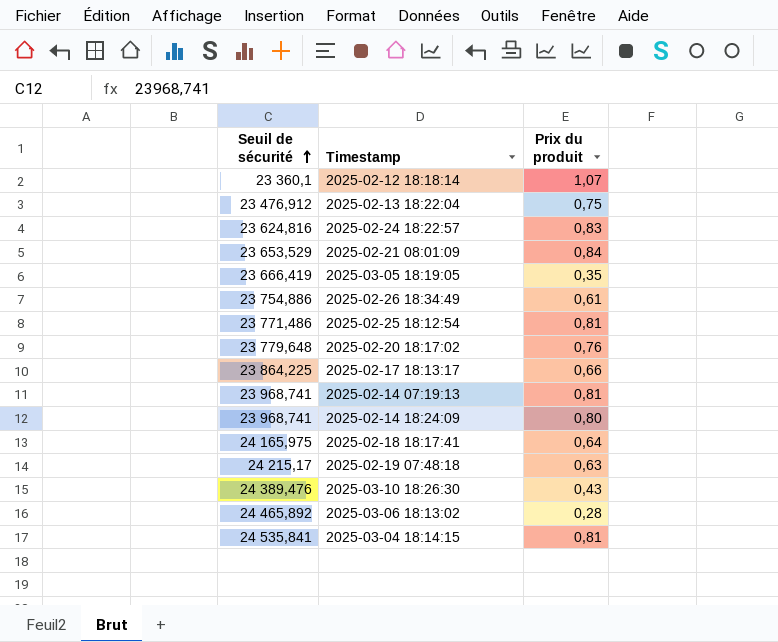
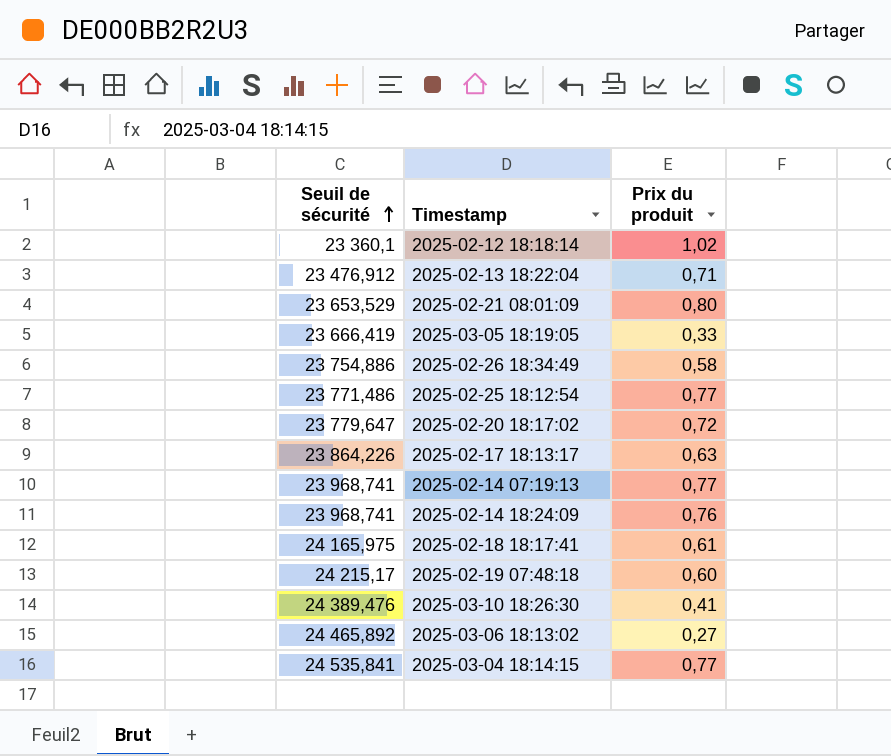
row 2025-02-24 18:22:57: 23 624,816 | 0,83 -> none
2025-02-12 18:18:14 | Prix du produit: 1,07 -> 1,02
2025-02-13 18:22:04 | Prix du produit: 0,75 -> 0,71
2025-02-21 08:01:09 | Prix du produit: 0,84 -> 0,80
2025-03-05 18:19:05 | Prix du produit: 0,35 -> 0,33
2025-02-26 18:34:49 | Prix du produit: 0,61 -> 0,58
2025-02-25 18:12:54 | Prix du produit: 0,81 -> 0,77
2025-02-20 18:17:02 | Seuil de sécurité: 23 779,648 -> 23 779,647
2025-02-20 18:17:02 | Prix du produit: 0,76 -> 0,72
2025-02-17 18:13:17 | Seuil de sécurité: 23 864,225 -> 23 864,226
2025-02-17 18:13:17 | Prix du produit: 0,66 -> 0,63
2025-02-14 07:19:13 | Prix du produit: 0,81 -> 0,77
2025-02-14 18:24:09 | Prix du produit: 0,80 -> 0,76
2025-02-18 18:17:41 | Prix du produit: 0,64 -> 0,61
2025-02-19 07:48:18 | Prix du produit: 0,63 -> 0,60
2025-03-10 18:26:30 | Prix du produit: 0,43 -> 0,41
2025-03-06 18:13:02 | Prix du produit: 0,28 -> 0,27
2025-03-04 18:14:15 | Prix du produit: 0,81 -> 0,77

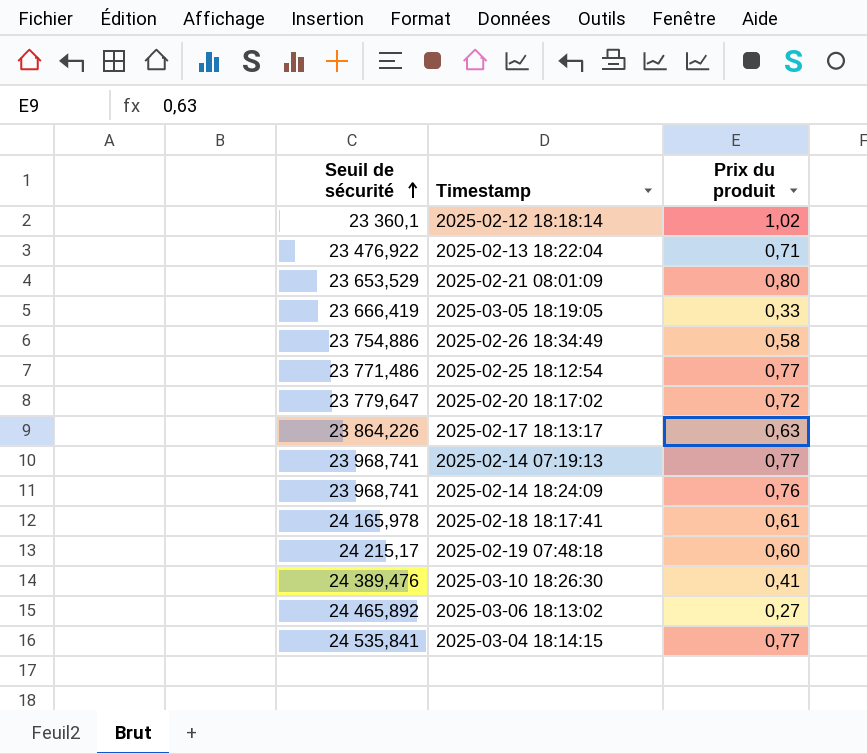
2025-02-13 18:22:04 | Seuil de sécurité: 23 476,912 -> 23 476,922
2025-02-18 18:17:41 | Seuil de sécurité: 24 165,975 -> 24 165,978

